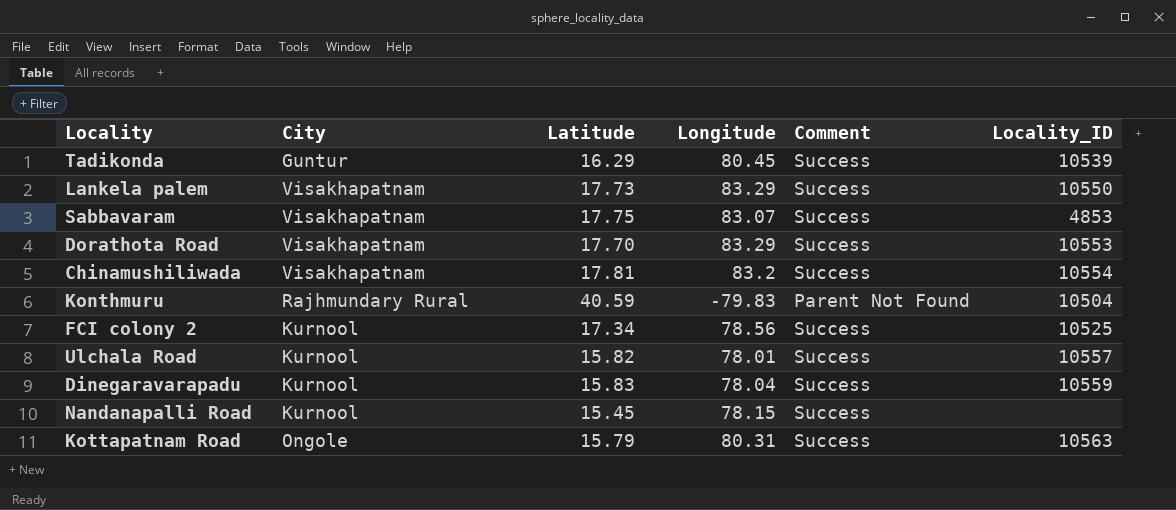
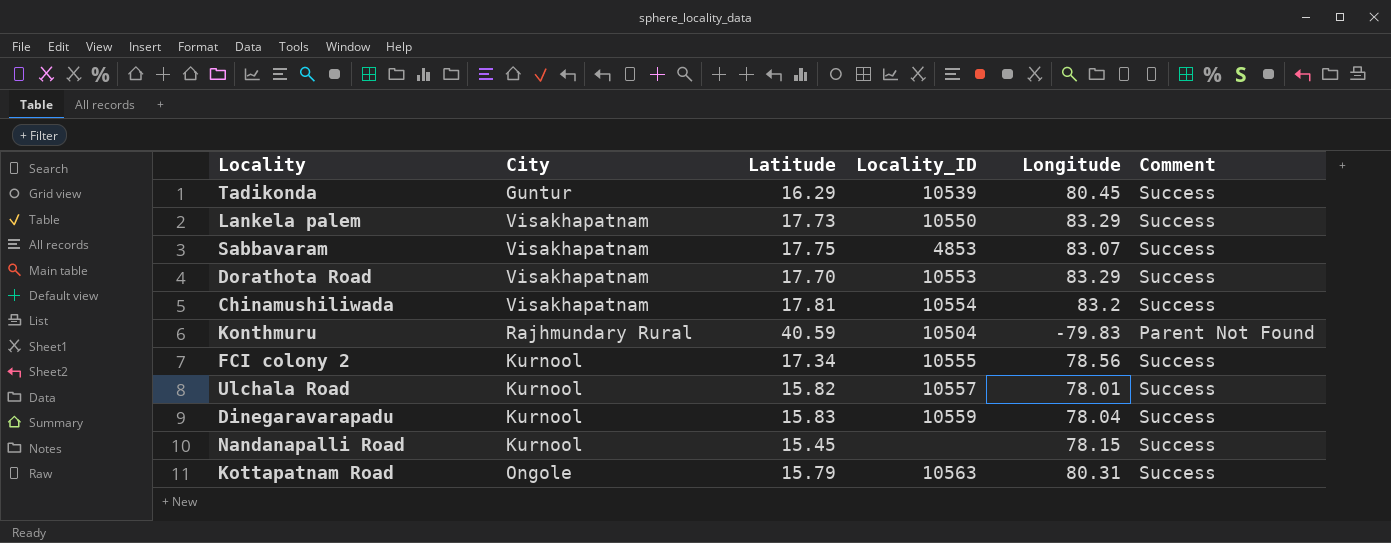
column Locality_ID | position: 6 -> 4
FCI colony 2 | Locality_ID: 10525 -> 10555

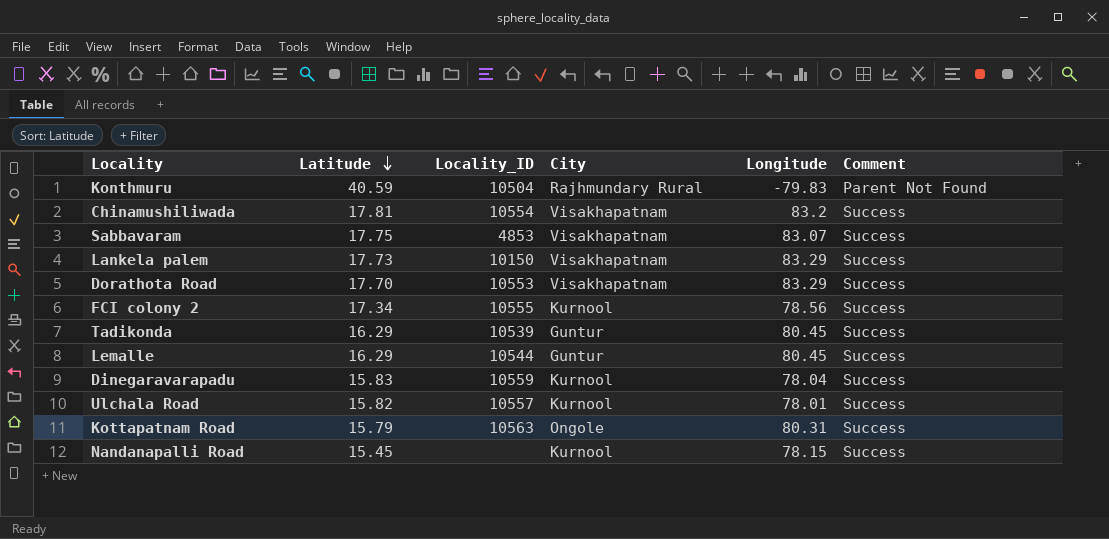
row order: none -> Latitude descending
column City | position: 2 -> 4
Lankela palem | Locality_ID: 10550 -> 10150
row Lemalle: none -> 16.29 | 10544 | Guntur | 80.45 | Success

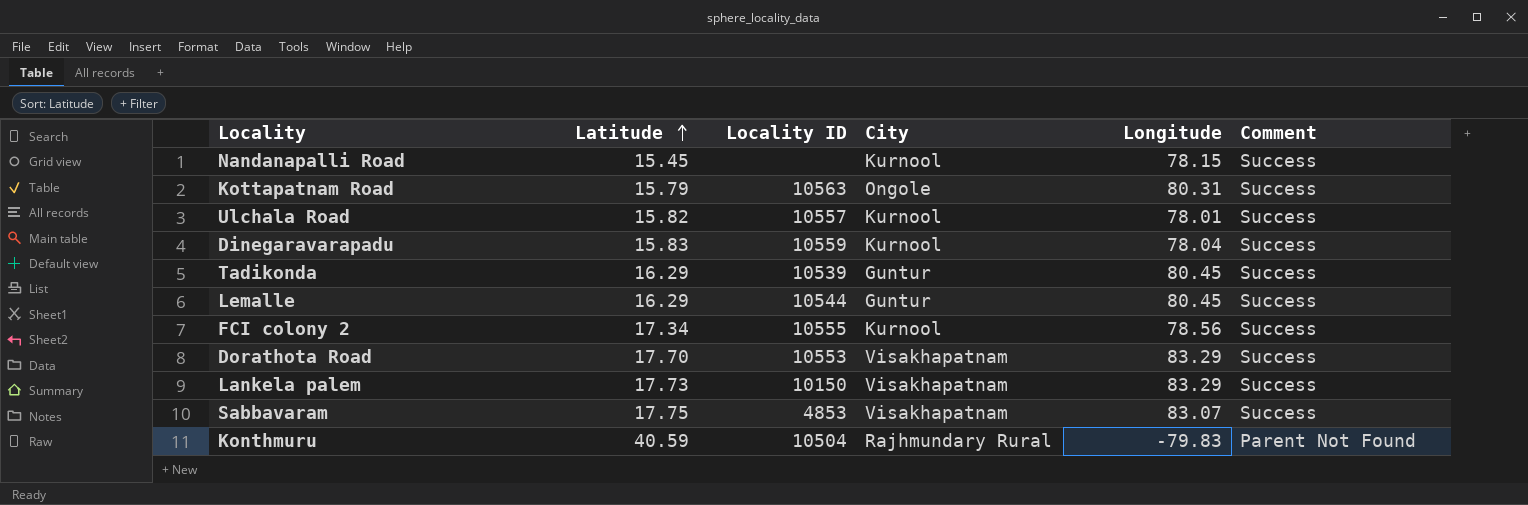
row order: Latitude descending -> Latitude ascending
column name: Locality_ID -> Locality ID
row Chinamushiliwada: 17.81 | 10554 | Visakhapatnam | 83.2 | Success -> none

